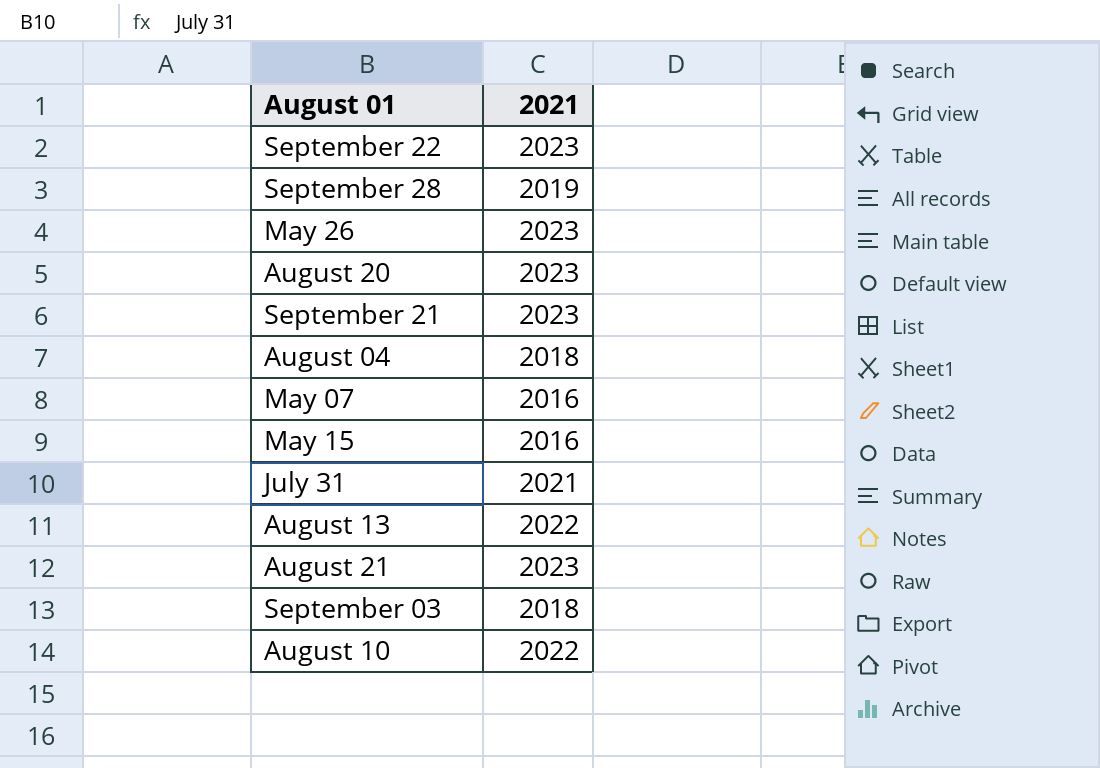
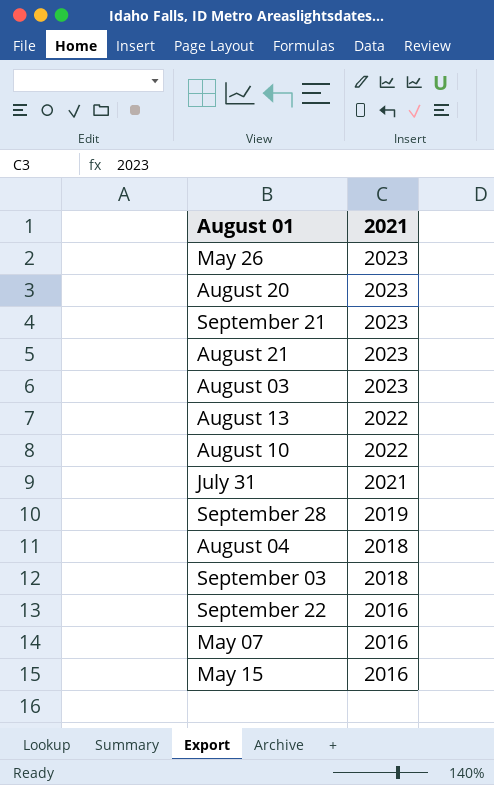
row order: none -> 2021 descending
row August 03: none -> 2023
September 22 | 2021: 2023 -> 2016

